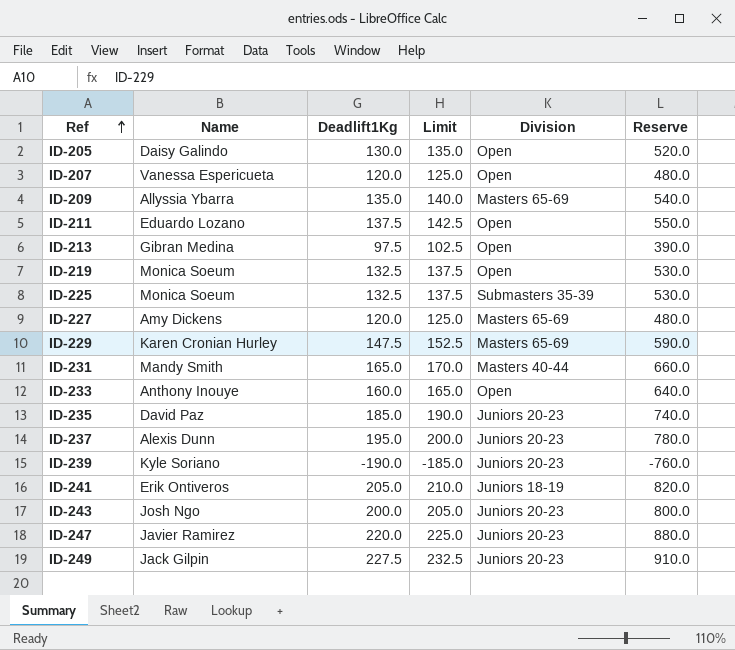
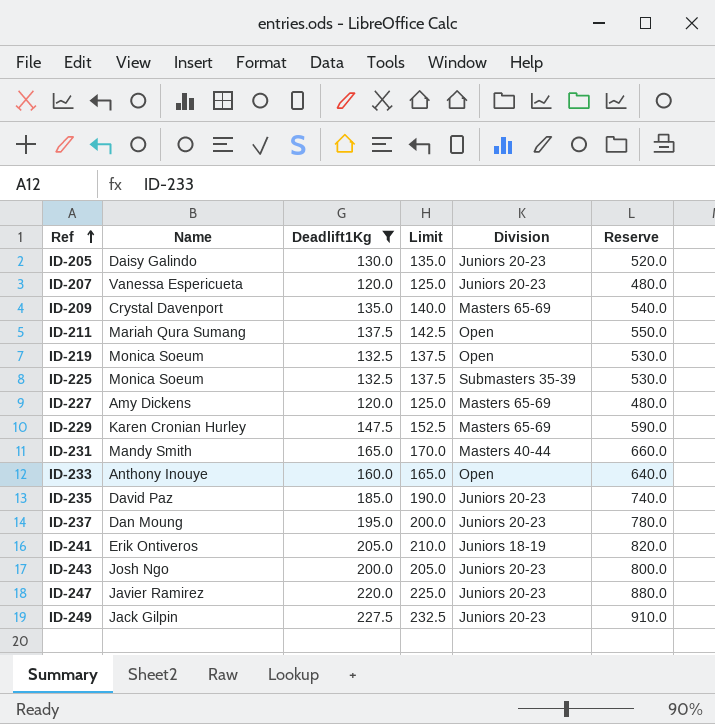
filter: none -> Deadlift1Kg >= 120.0
ID-205 | Division: Open -> Juniors 20-23
ID-207 | Division: Open -> Juniors 20-23
ID-209 | Name: Allyssia Ybarra -> Crystal Davenport
ID-211 | Name: Eduardo Lozano -> Mariah Qura Sumang
ID-237 | Name: Alexis Dunn -> Dan Moung

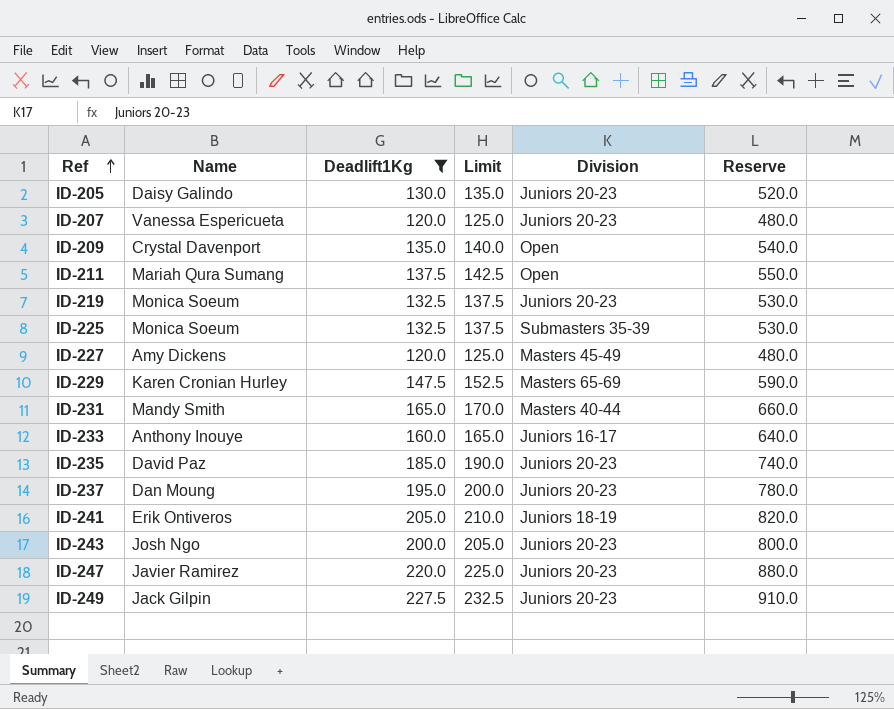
ID-209 | Division: Masters 65-69 -> Open
ID-219 | Division: Open -> Juniors 20-23
ID-227 | Division: Masters 65-69 -> Masters 45-49
ID-233 | Division: Open -> Juniors 16-17

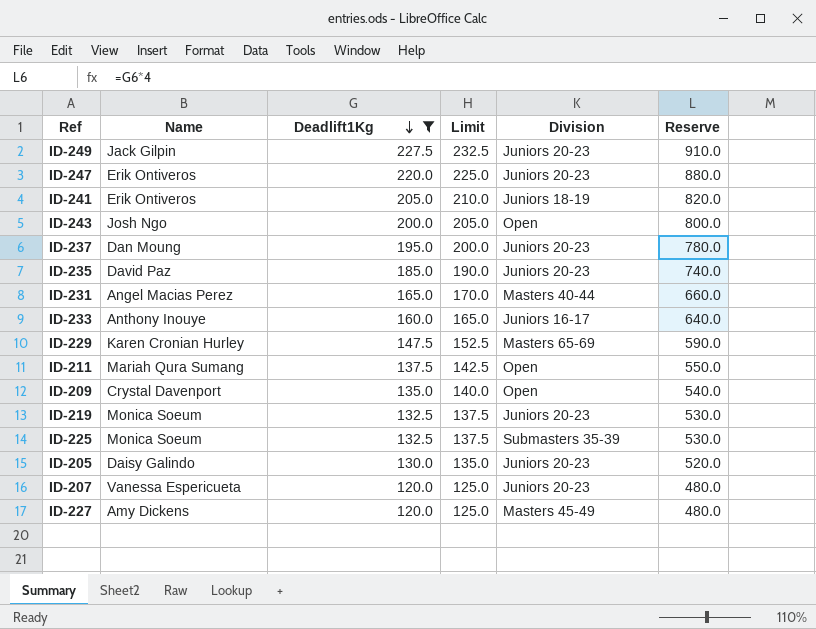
row order: Ref ascending -> Deadlift1Kg descending
ID-247 | Name: Javier Ramirez -> Erik Ontiveros
ID-243 | Division: Juniors 20-23 -> Open
ID-231 | Name: Mandy Smith -> Angel Macias Perez

